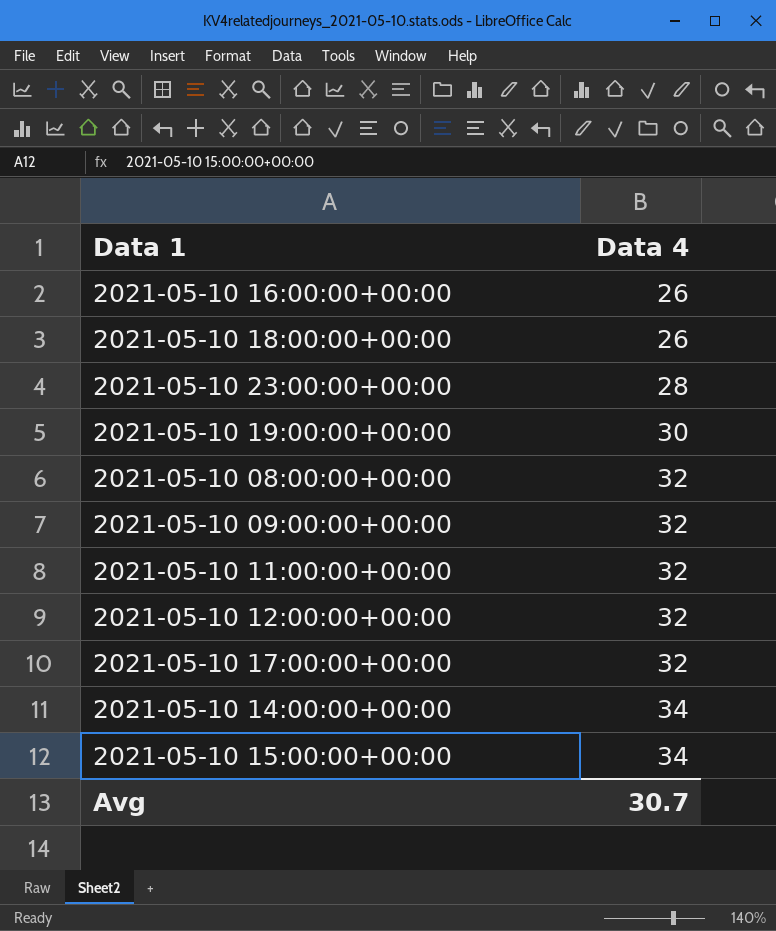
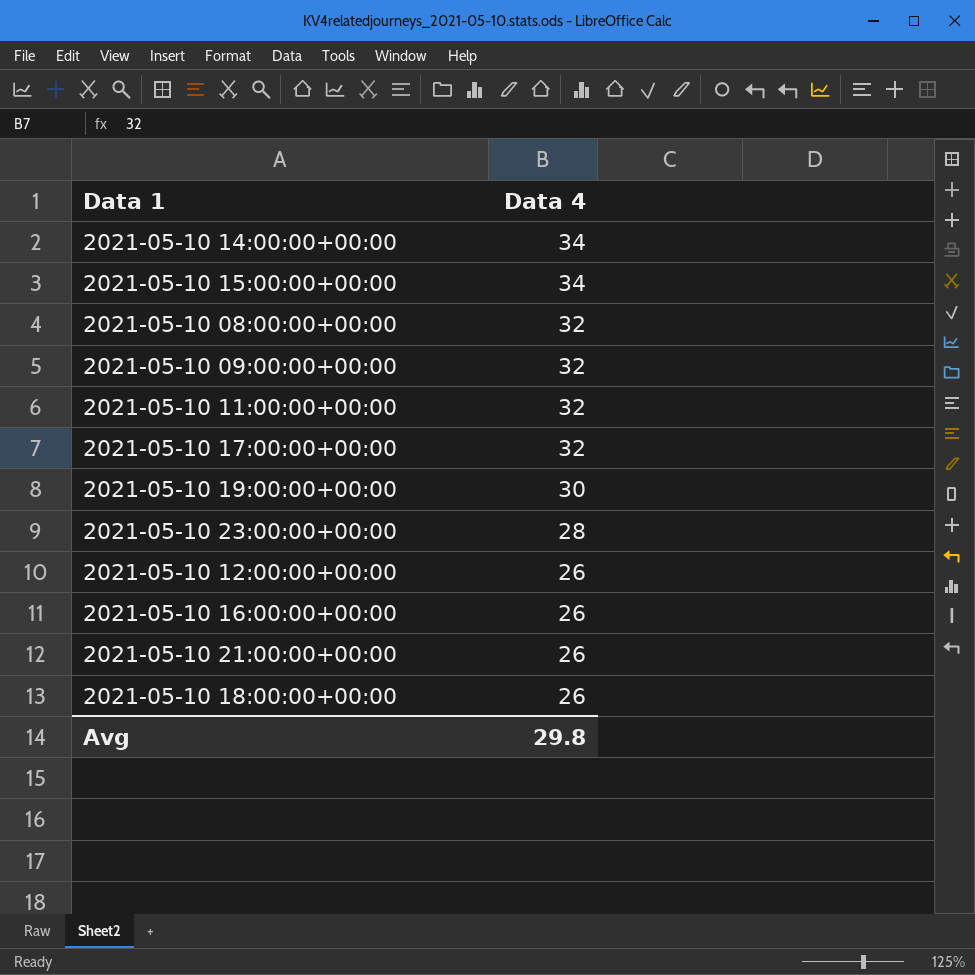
row order: Data 4 ascending -> Data 4 descending
2021-05-10 12:00:00+00:00 | Data 4: 32 -> 26
row 2021-05-10 21:00:00+00:00: none -> 26
Avg | Data 4: 30.7 -> 29.8

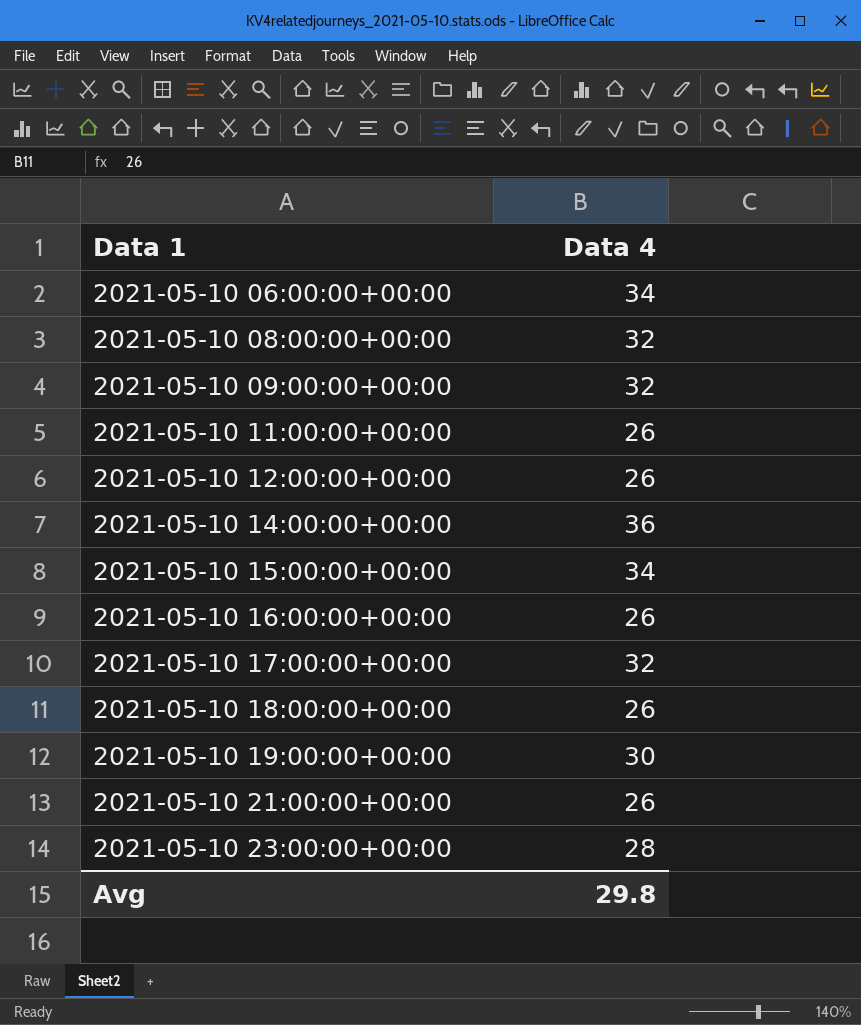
row order: Data 4 descending -> Data 1 ascending
row 2021-05-10 06:00:00+00:00: none -> 34
2021-05-10 11:00:00+00:00 | Data 4: 32 -> 26
2021-05-10 14:00:00+00:00 | Data 4: 34 -> 36

